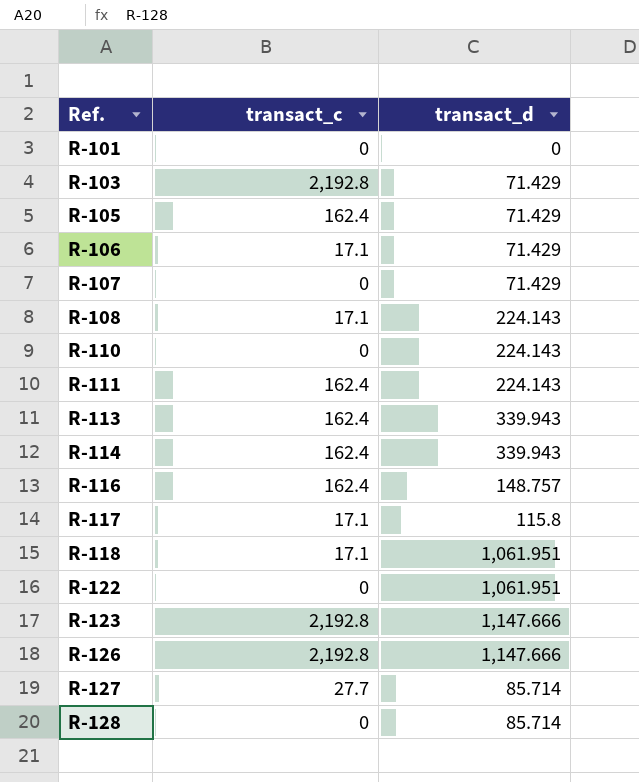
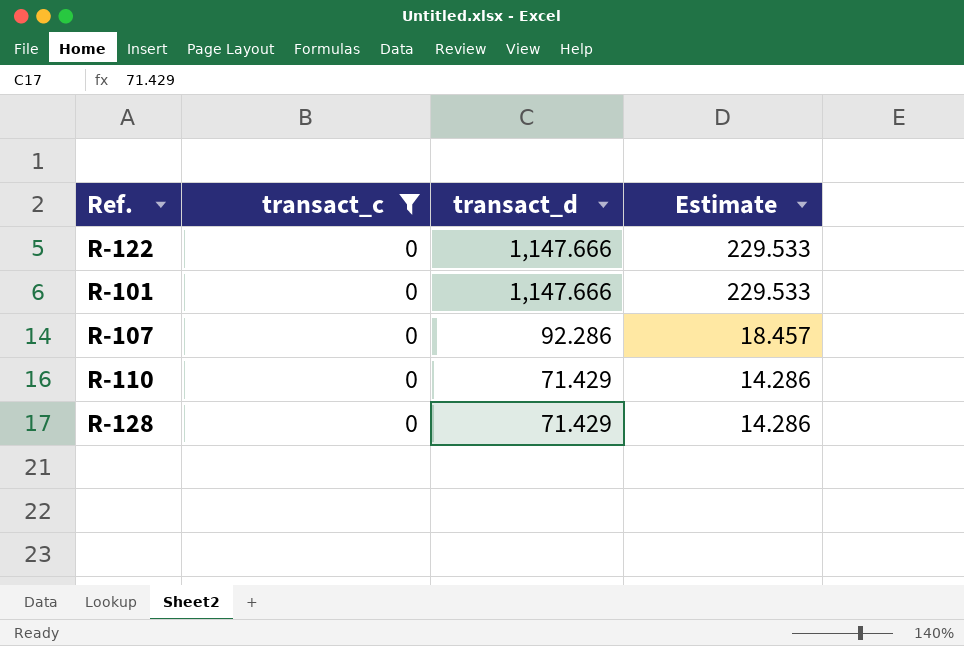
filter: none -> transact_c = 0
row order: Ref. ascending -> transact_d descending
column Estimate | formula: none -> [transact_d] * 0.2
R-122 | transact_d: 1,061.951 -> 1,147.666
R-101 | transact_d: 0 -> 1,147.666
R-107 | transact_d: 71.429 -> 92.286
R-110 | transact_d: 224.143 -> 71.429
R-128 | transact_d: 85.714 -> 71.429

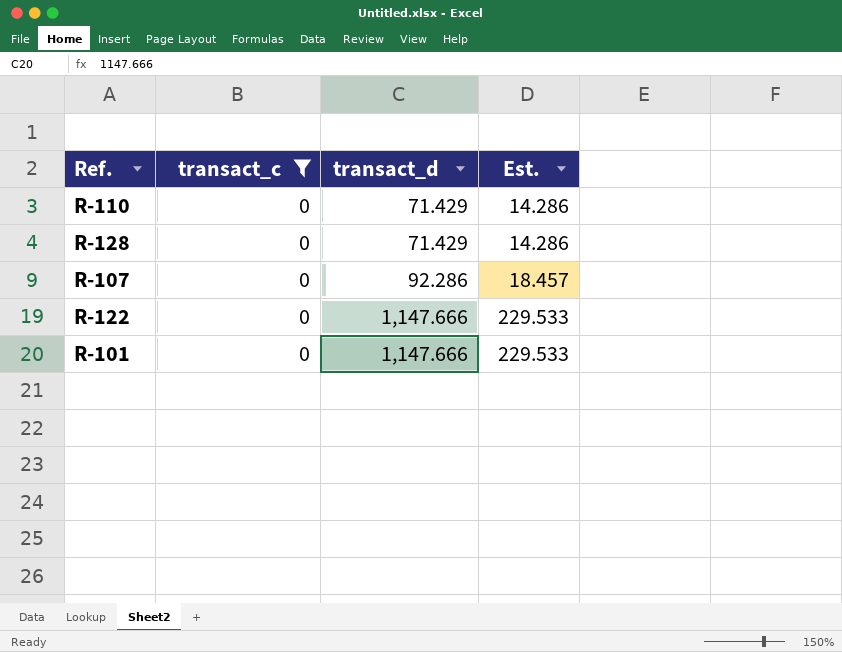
row order: transact_d descending -> transact_d ascending
column name: Estimate -> Est.

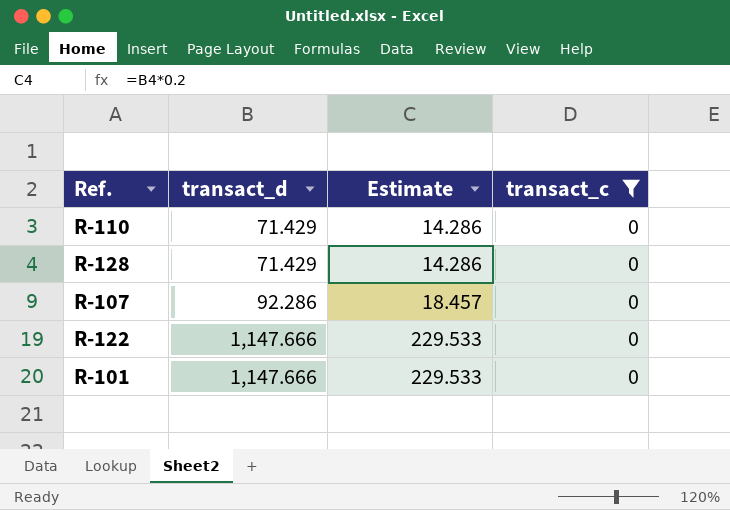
column name: Est. -> Estimate
column transact_c | position: 2 -> 4

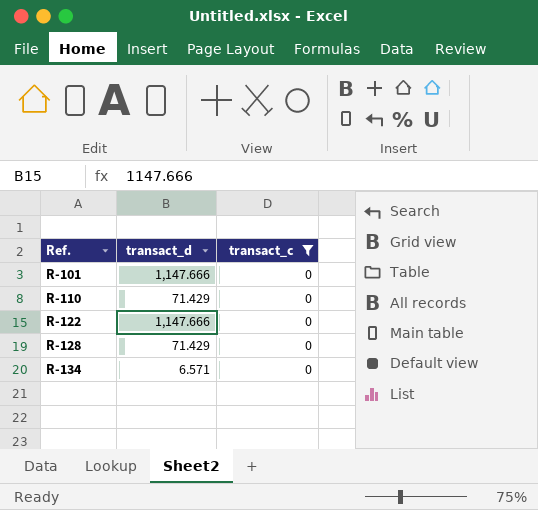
row order: transact_d ascending -> Ref. ascending
column Estimate | formula: [transact_d] * 0.2 -> none
row R-107: 92.286 | 18.457 | 0 -> none
row R-134: none -> 6.571 | 0

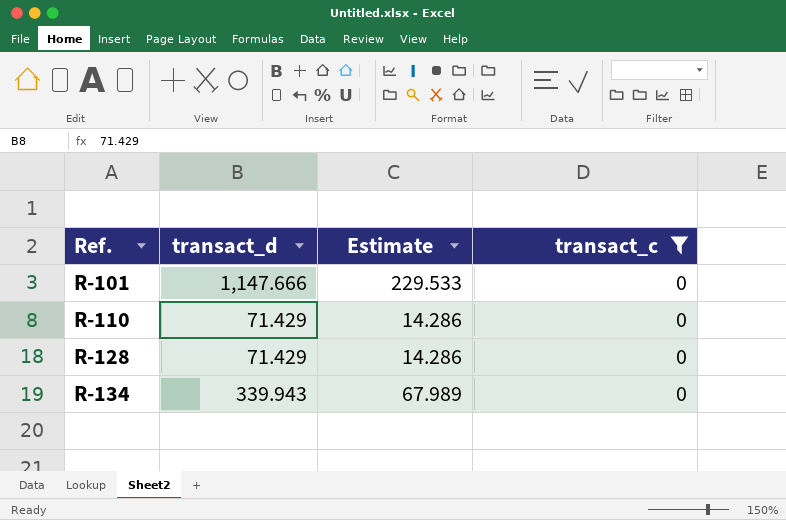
column Estimate | formula: none -> [transact_d] * 0.2
row R-122: 1,147.666 | 0 -> none
R-134 | transact_d: 6.571 -> 339.943

